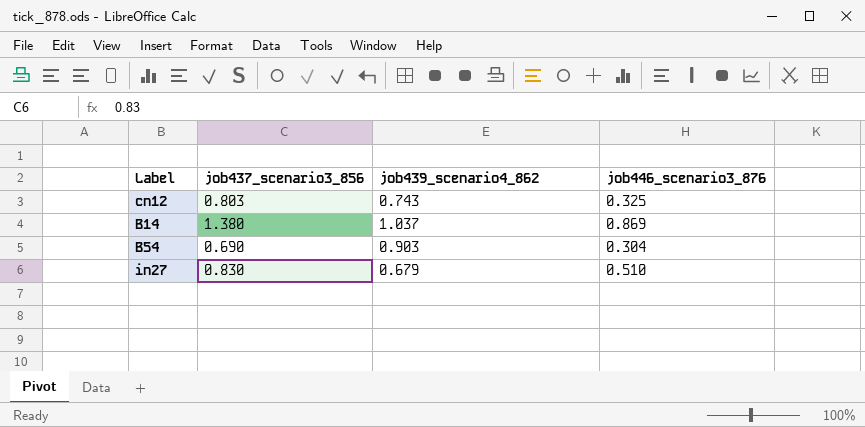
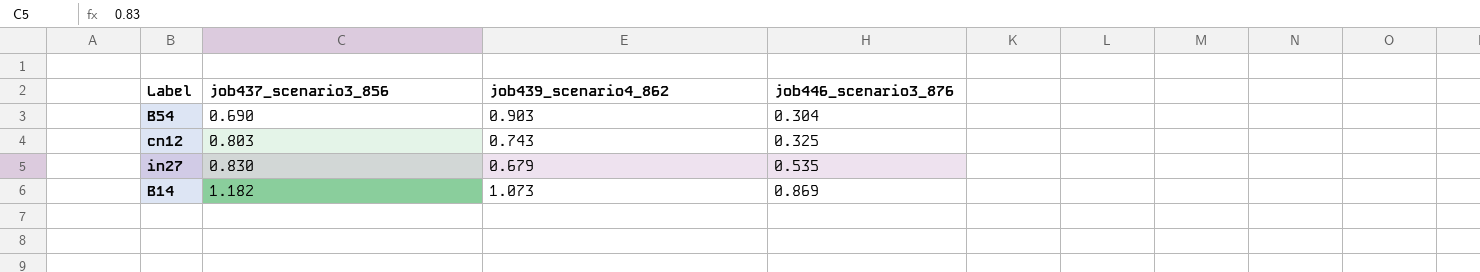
row order: none -> job437_scenario3_856 ascending
in27 | job446_scenario3_876: 0.510 -> 0.535
B14 | job437_scenario3_856: 1.380 -> 1.182
B14 | job439_scenario4_862: 1.037 -> 1.073

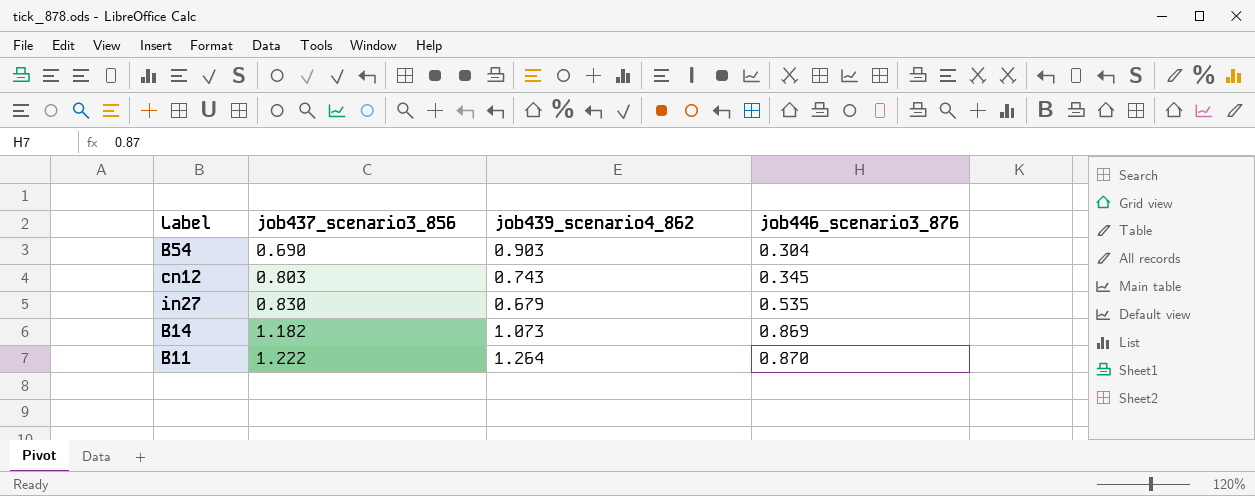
cn12 | job446_scenario3_876: 0.325 -> 0.345
row B11: none -> 1.222 | 1.264 | 0.870

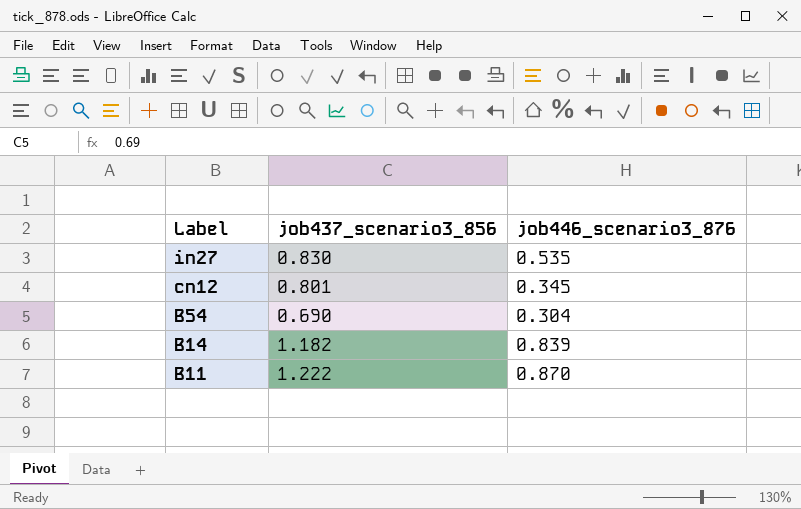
row order: job437_scenario3_856 ascending -> Label descending
column job439_scenario4_862 | position: 3 -> none
cn12 | job437_scenario3_856: 0.803 -> 0.801
B14 | job446_scenario3_876: 0.869 -> 0.839

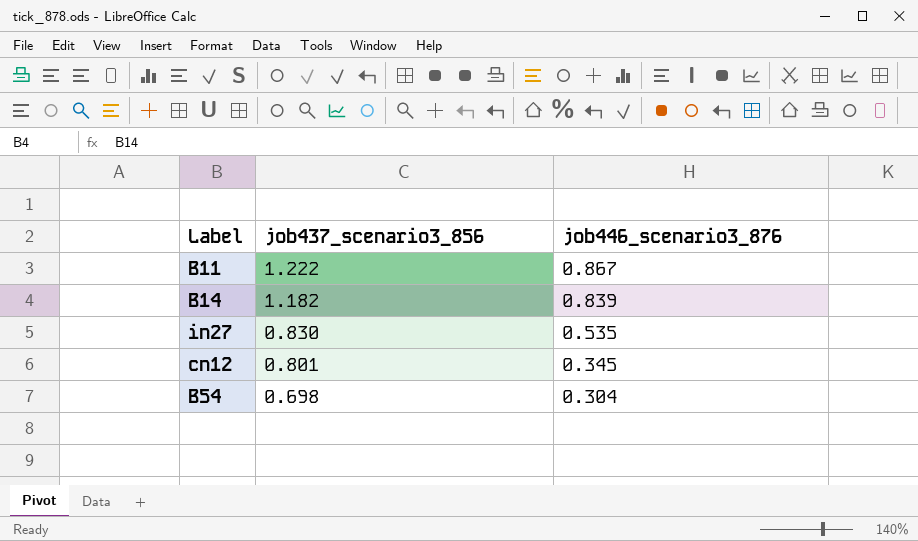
row order: Label descending -> job437_scenario3_856 descending
B11 | job446_scenario3_876: 0.870 -> 0.867
B54 | job437_scenario3_856: 0.690 -> 0.698

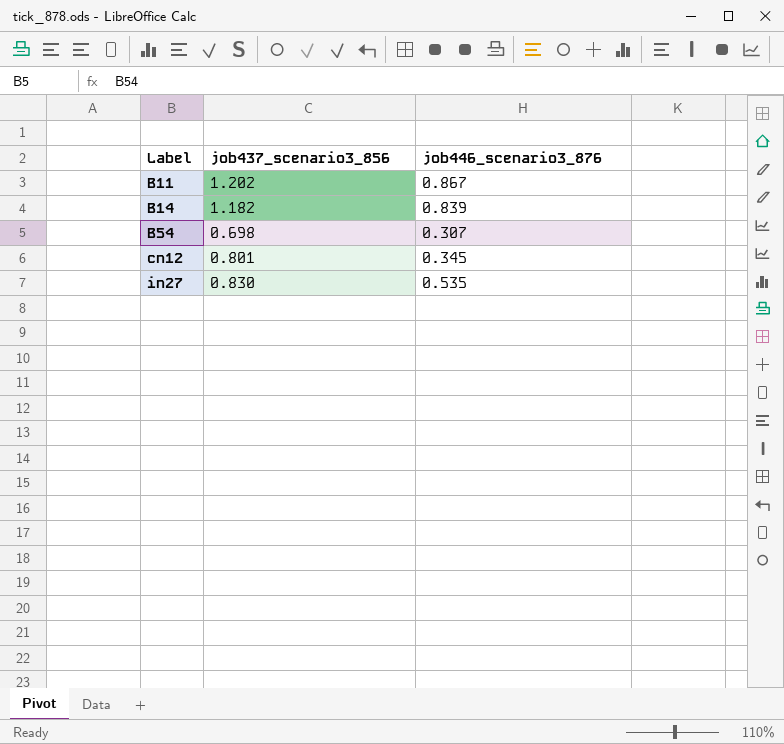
row order: job437_scenario3_856 descending -> Label ascending
B11 | job437_scenario3_856: 1.222 -> 1.202
B54 | job446_scenario3_876: 0.304 -> 0.307

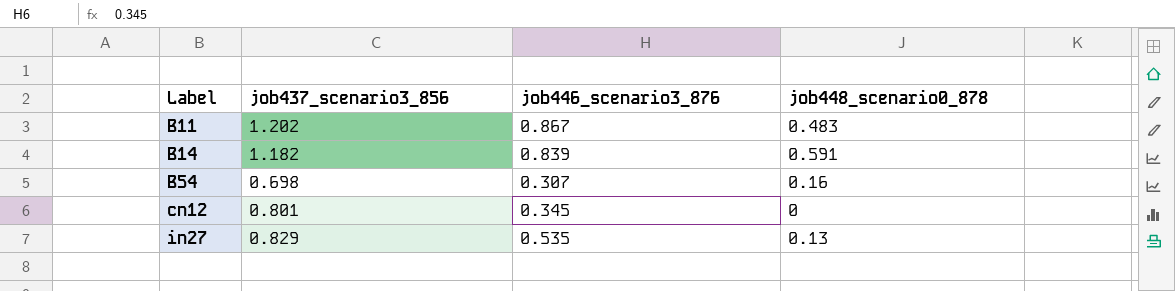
column job448_scenario0_878 | position: none -> 4
in27 | job437_scenario3_856: 0.830 -> 0.829

